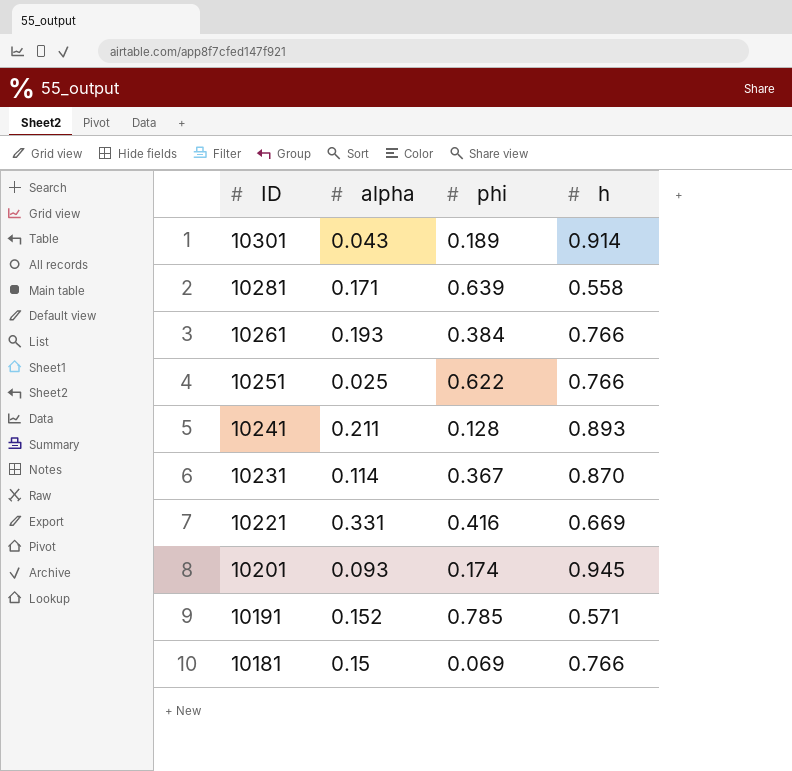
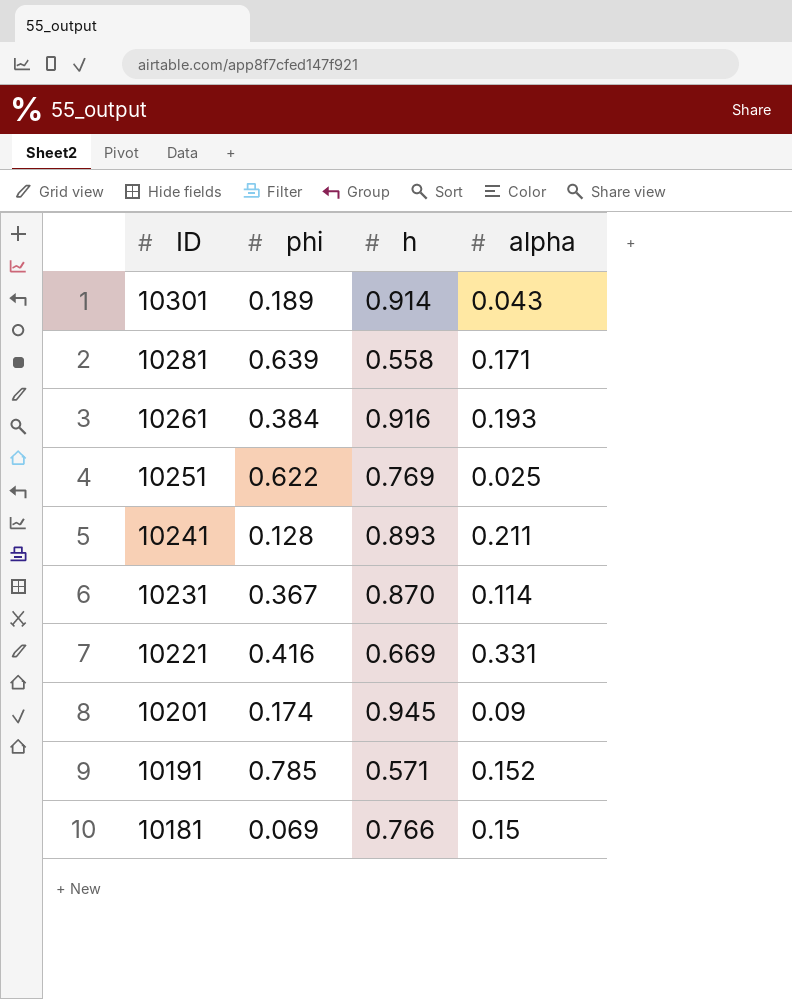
column alpha | position: 2 -> 4
10261 | h: 0.766 -> 0.916
10251 | h: 0.766 -> 0.769
10201 | alpha: 0.093 -> 0.09

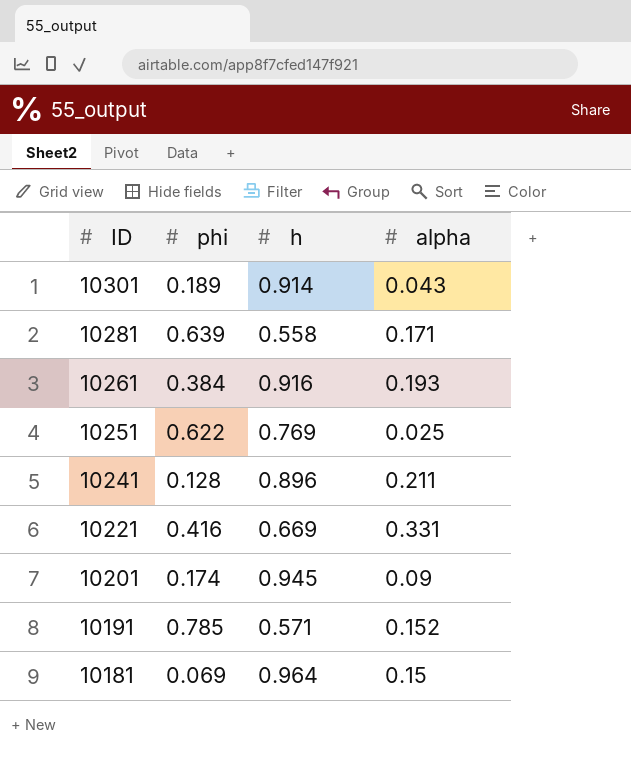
row 10231: 0.367 | 0.870 | 0.114 -> none
10241 | h: 0.893 -> 0.896
10181 | h: 0.766 -> 0.964

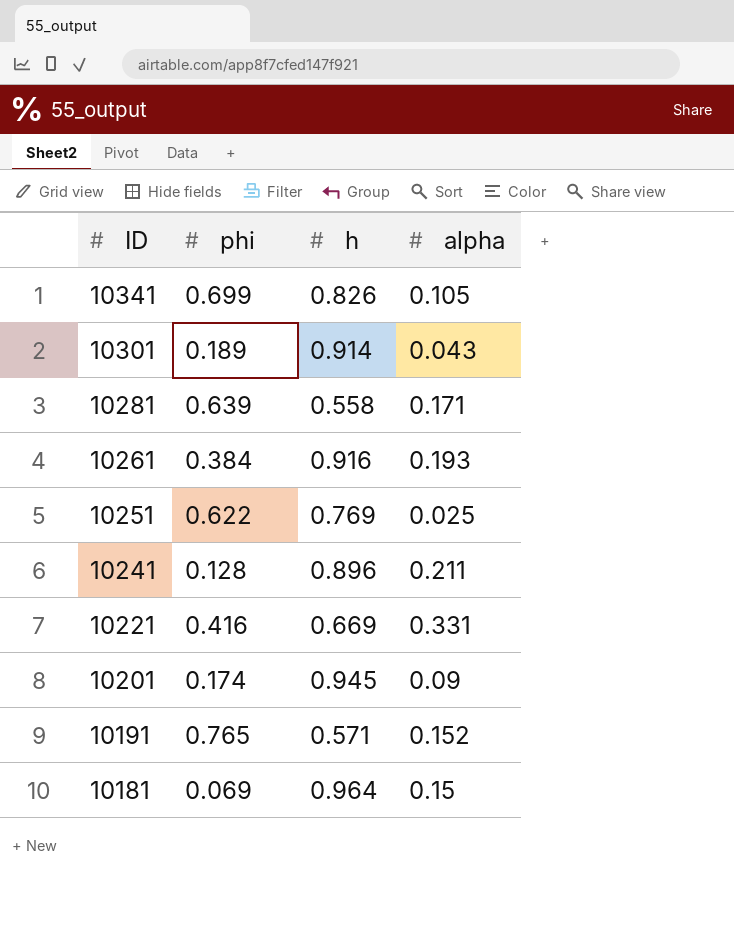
row 10341: none -> 0.699 | 0.826 | 0.105
10191 | phi: 0.785 -> 0.765

